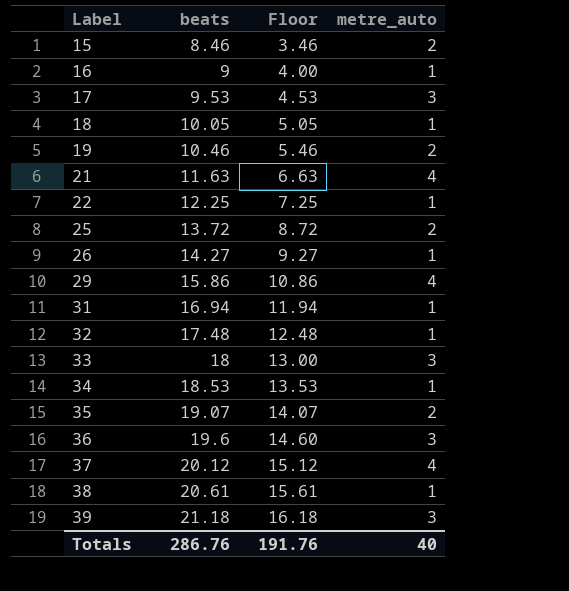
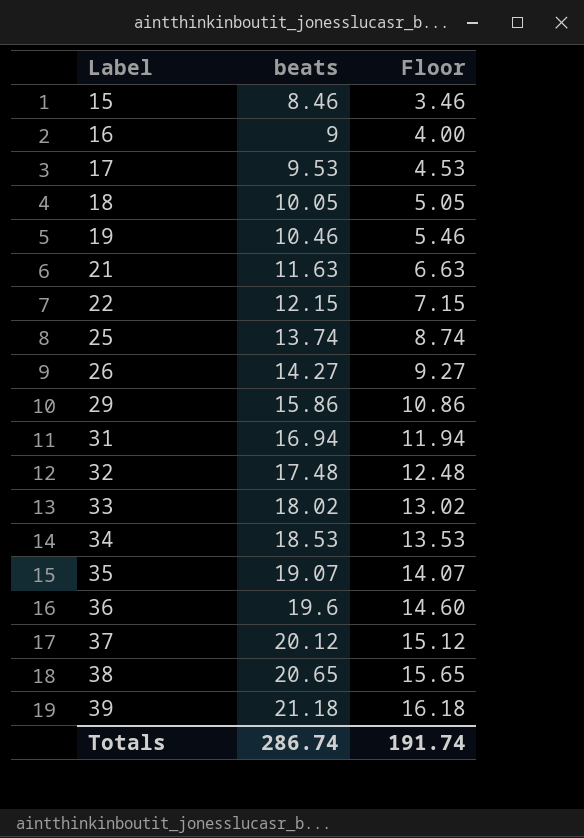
column metre_auto | position: 4 -> none
22 | beats: 12.25 -> 12.15
22 | Floor: 7.25 -> 7.15
25 | beats: 13.72 -> 13.74
25 | Floor: 8.72 -> 8.74
33 | beats: 18 -> 18.02
33 | Floor: 13.00 -> 13.02
38 | beats: 20.61 -> 20.65
38 | Floor: 15.61 -> 15.65
Totals | beats: 286.76 -> 286.74
Totals | Floor: 191.76 -> 191.74

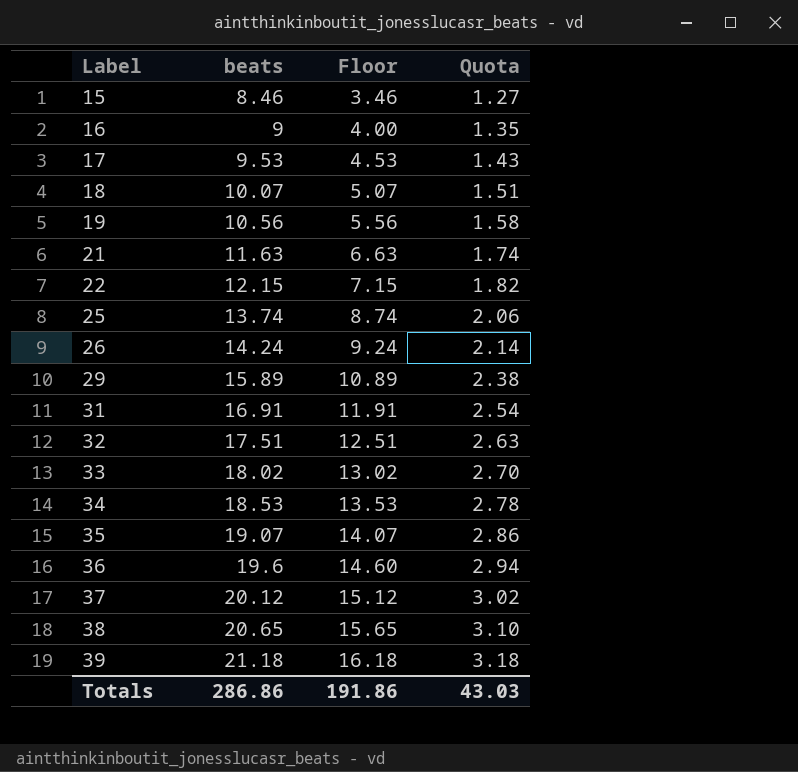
column Quota | formula: none -> [beats] * 0.15
18 | beats: 10.05 -> 10.07
18 | Floor: 5.05 -> 5.07
19 | beats: 10.46 -> 10.56
19 | Floor: 5.46 -> 5.56
26 | beats: 14.27 -> 14.24
26 | Floor: 9.27 -> 9.24
29 | beats: 15.86 -> 15.89
29 | Floor: 10.86 -> 10.89
31 | beats: 16.94 -> 16.91
31 | Floor: 11.94 -> 11.91
32 | beats: 17.48 -> 17.51
32 | Floor: 12.48 -> 12.51
Totals | beats: 286.74 -> 286.86
Totals | Floor: 191.74 -> 191.86

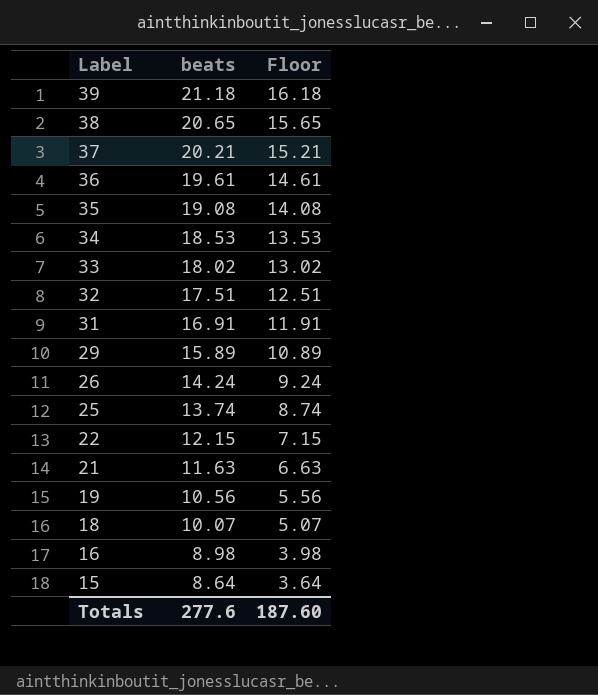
row order: Label ascending -> Label descending
column Quota | formula: [beats] * 0.15 -> none
row 17: 9.53 | 4.53 | 1.43 -> none
37 | beats: 20.12 -> 20.21
37 | Floor: 15.12 -> 15.21
36 | beats: 19.6 -> 19.61
36 | Floor: 14.60 -> 14.61
35 | beats: 19.07 -> 19.08
35 | Floor: 14.07 -> 14.08
16 | beats: 9 -> 8.98
16 | Floor: 4.00 -> 3.98
15 | beats: 8.46 -> 8.64
15 | Floor: 3.46 -> 3.64
Totals | beats: 286.86 -> 277.6
Totals | Floor: 191.86 -> 187.60

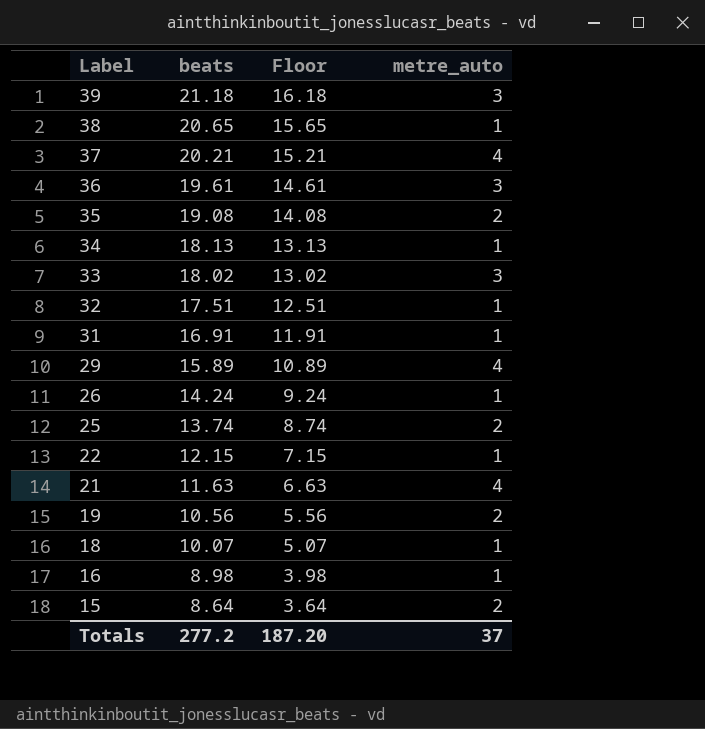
column metre_auto | position: none -> 4
34 | beats: 18.53 -> 18.13
34 | Floor: 13.53 -> 13.13
Totals | beats: 277.6 -> 277.2
Totals | Floor: 187.60 -> 187.20

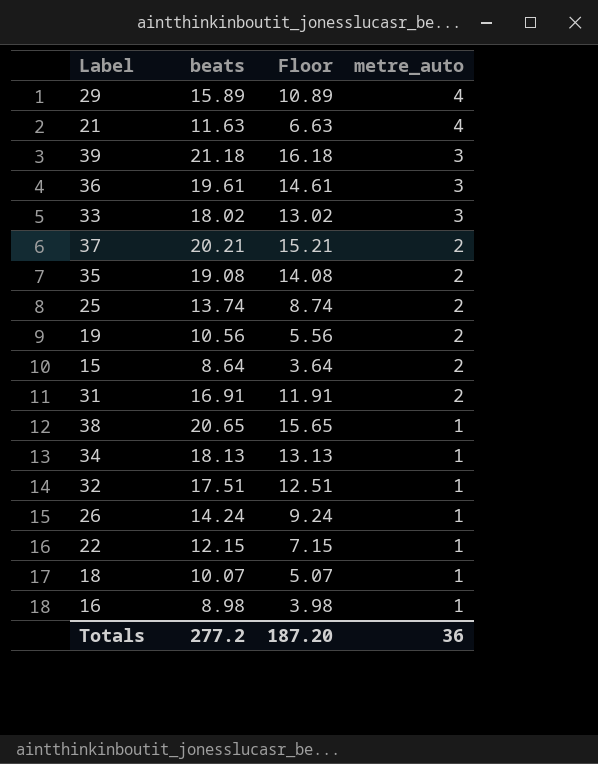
row order: Label descending -> metre_auto descending
37 | metre_auto: 4 -> 2
31 | metre_auto: 1 -> 2
Totals | metre_auto: 37 -> 36

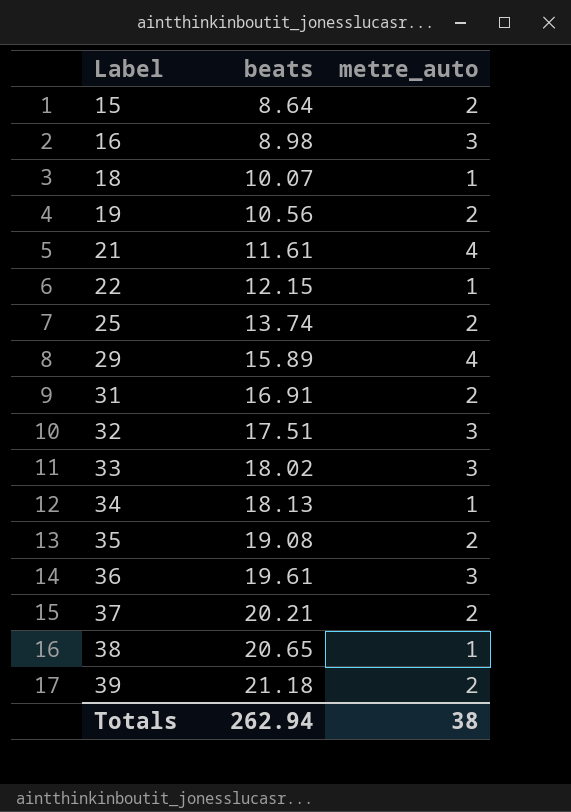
row order: metre_auto descending -> Label ascending
column Floor | formula: [beats] - 5 -> none
row 26: 14.24 | 9.24 | 1 -> none
16 | metre_auto: 1 -> 3
21 | beats: 11.63 -> 11.61
32 | metre_auto: 1 -> 3
39 | metre_auto: 3 -> 2
Totals | beats: 277.2 -> 262.94
Totals | metre_auto: 36 -> 38

